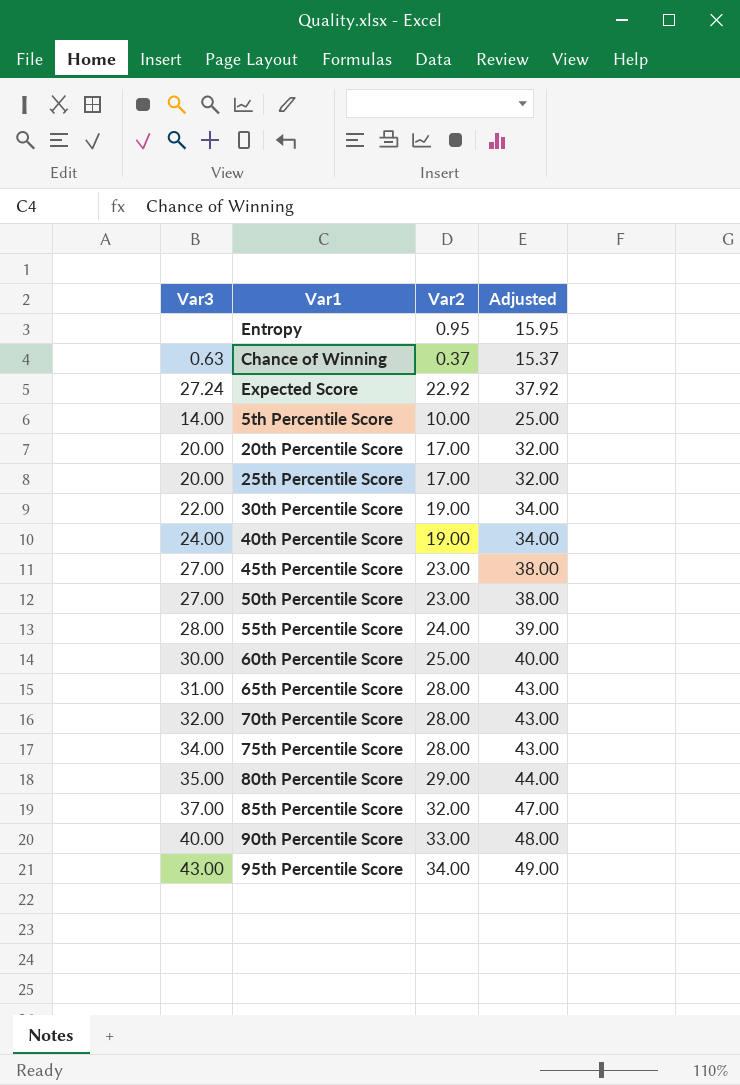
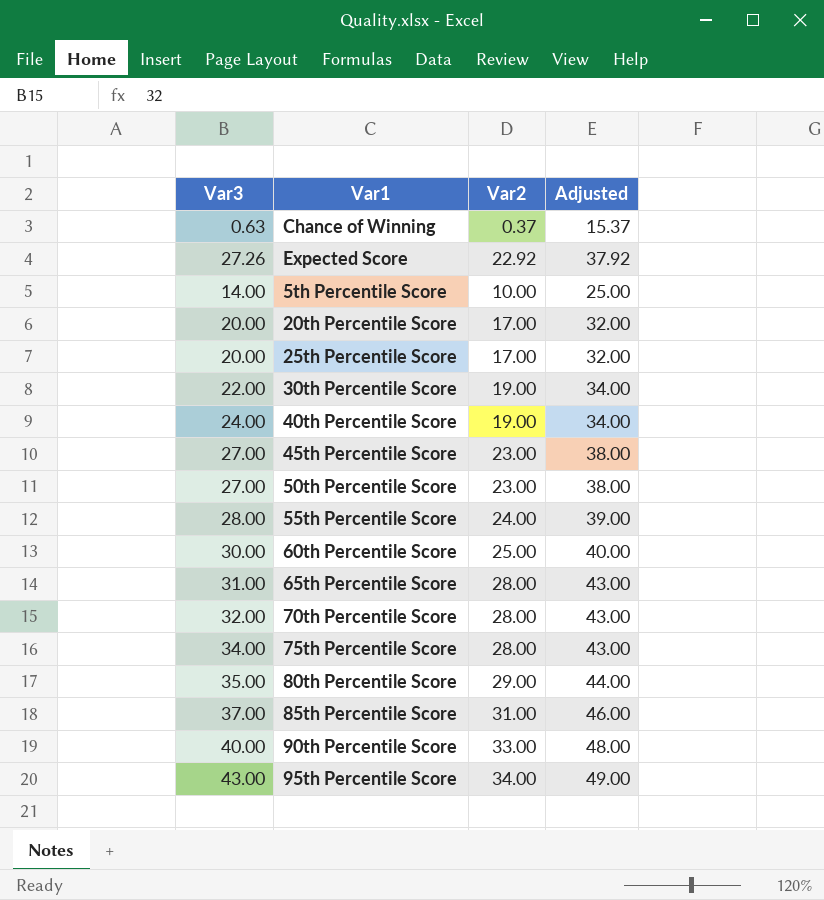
row Entropy: none | 0.95 | 15.95 -> none
Expected Score | Var3: 27.24 -> 27.26
85th Percentile Score | Var2: 32.00 -> 31.00
85th Percentile Score | Adjusted: 47.00 -> 46.00

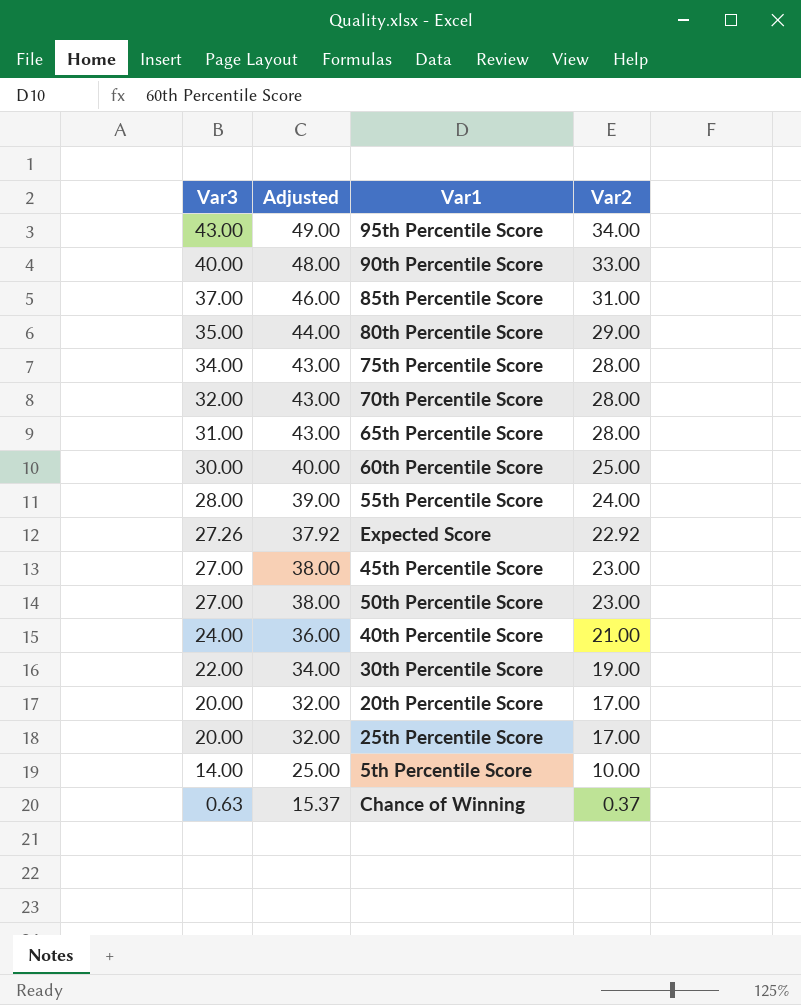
row order: none -> Var3 descending
column Adjusted | position: 4 -> 2
40th Percentile Score | Adjusted: 34.00 -> 36.00
40th Percentile Score | Var2: 19.00 -> 21.00

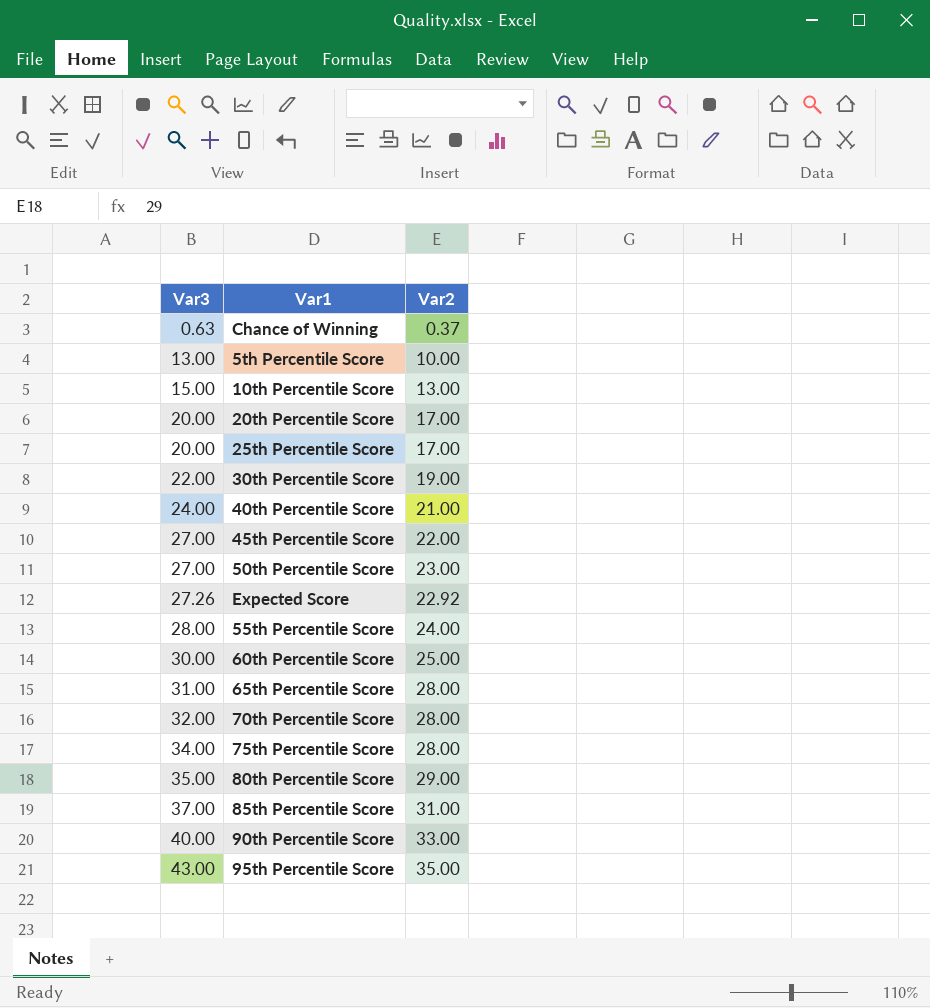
row order: Var3 descending -> Var3 ascending
column Adjusted | formula: [Var2] + 15 -> none
5th Percentile Score | Var3: 14.00 -> 13.00
row 10th Percentile Score: none -> 15.00 | 13.00
45th Percentile Score | Var2: 23.00 -> 22.00
95th Percentile Score | Var2: 34.00 -> 35.00

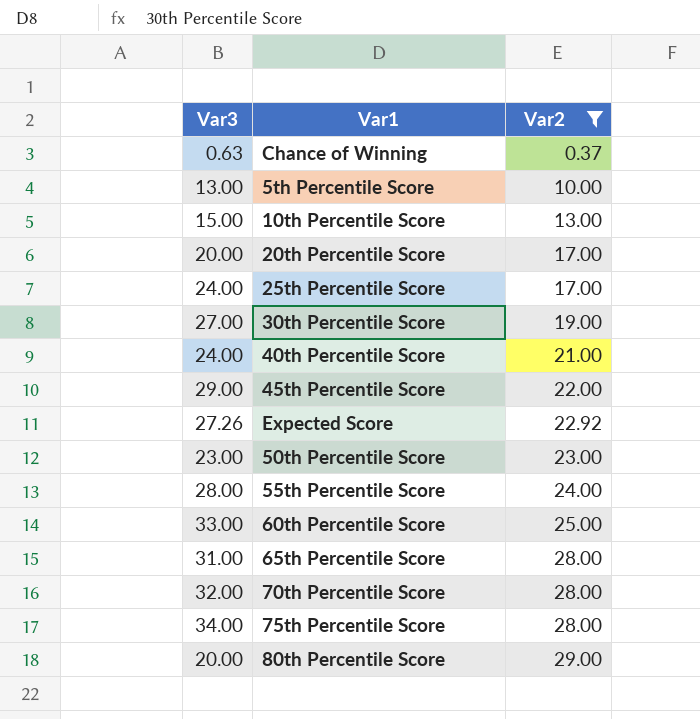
filter: none -> Var2 <= 29.00
row order: Var3 ascending -> Var2 ascending
25th Percentile Score | Var3: 20.00 -> 24.00
30th Percentile Score | Var3: 22.00 -> 27.00
45th Percentile Score | Var3: 27.00 -> 29.00
50th Percentile Score | Var3: 27.00 -> 23.00
60th Percentile Score | Var3: 30.00 -> 33.00
80th Percentile Score | Var3: 35.00 -> 20.00

